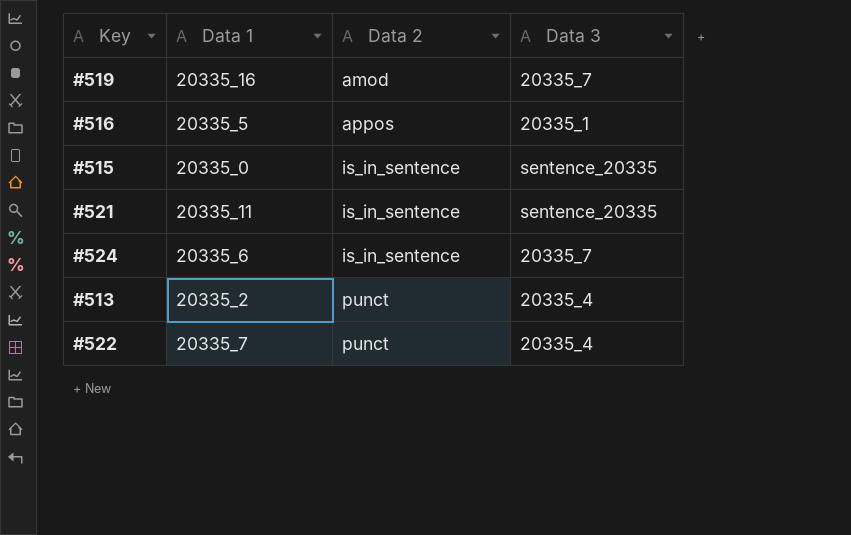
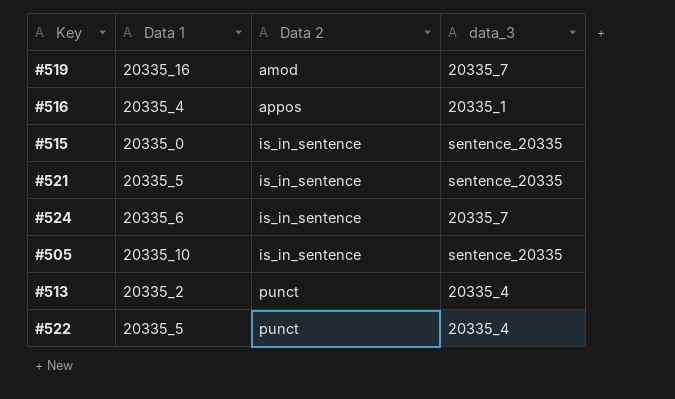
column name: Data 3 -> data_3
#516 | Data 1: 20335_5 -> 20335_4
#521 | Data 1: 20335_11 -> 20335_5
row #505: none -> 20335_10 | is_in_sentence | sentence_20335
#522 | Data 1: 20335_7 -> 20335_5

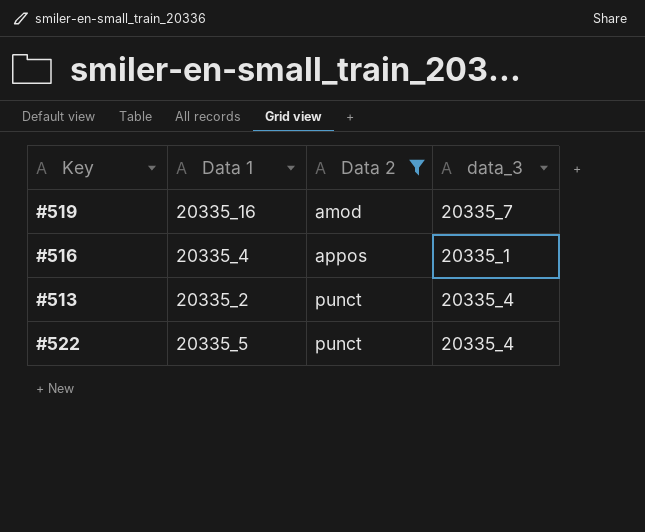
filter: none -> Data 2 != is_in_sentence

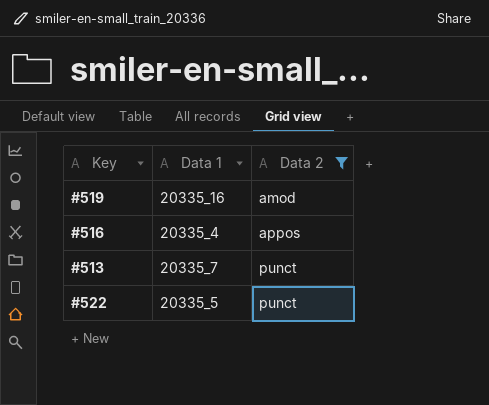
column data_3 | position: 4 -> none
#513 | Data 1: 20335_2 -> 20335_7

